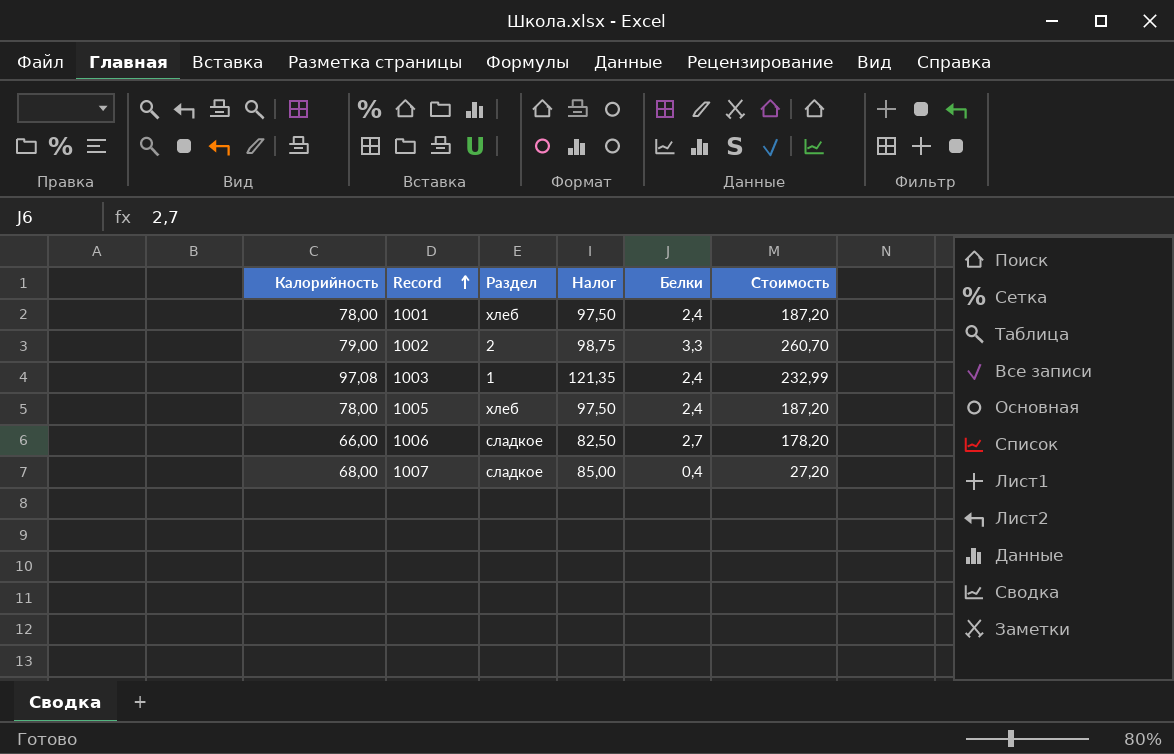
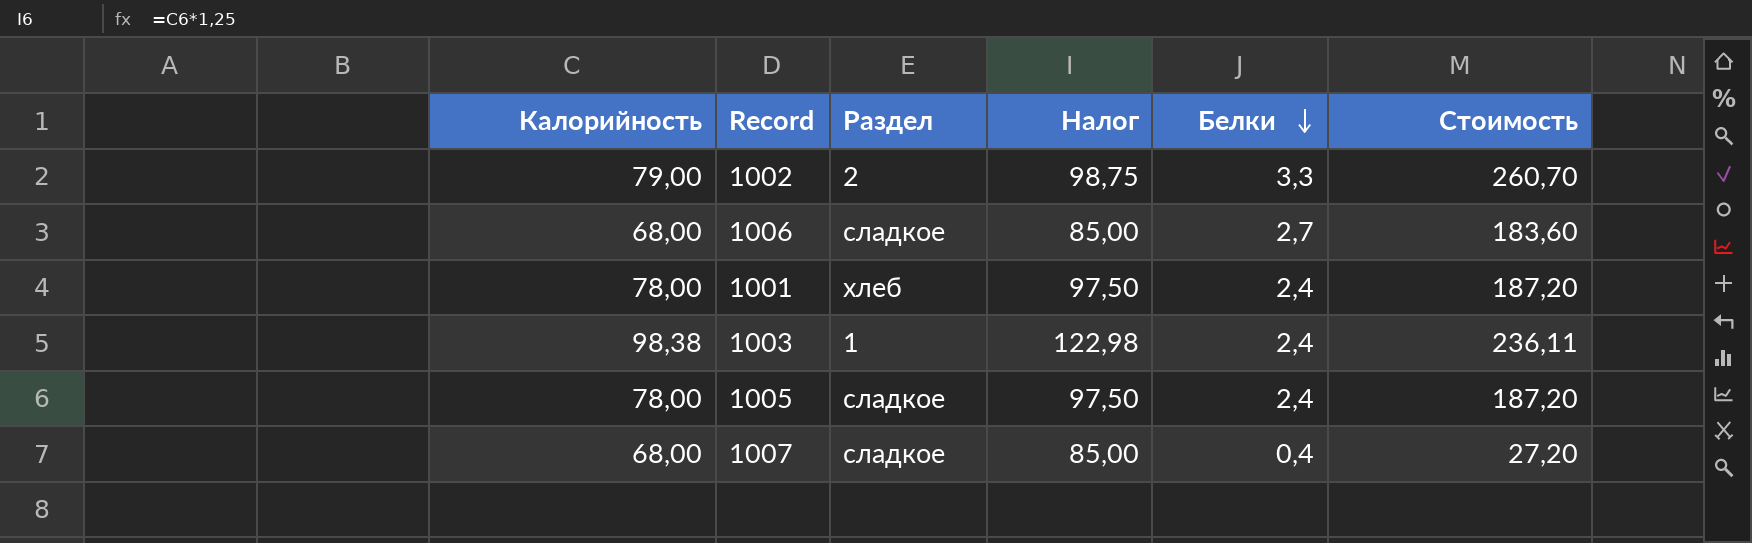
row order: Record ascending -> Белки descending
1006 | Калорийность: 66,00 -> 68,00
1006 | Налог: 82,50 -> 85,00
1006 | Стоимость: 178,20 -> 183,60
1003 | Калорийность: 97,08 -> 98,38
1003 | Налог: 121,35 -> 122,98
1003 | Стоимость: 232,99 -> 236,11
1005 | Раздел: хлеб -> сладкое

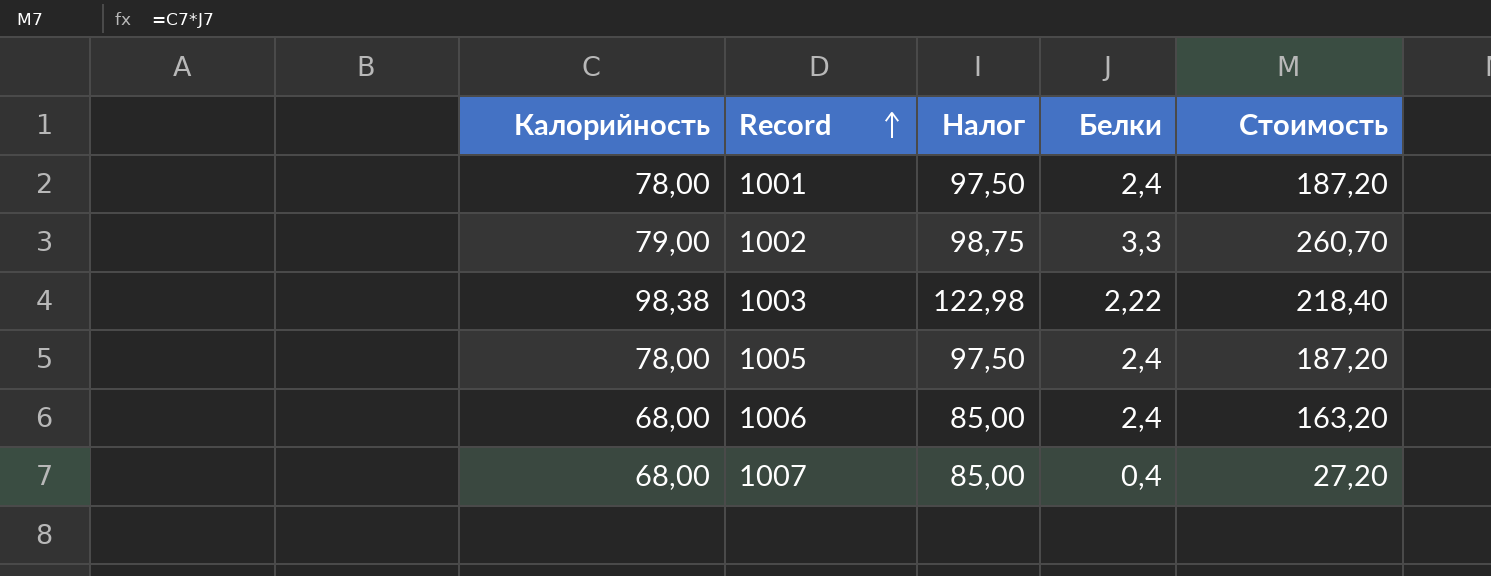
row order: Белки descending -> Record ascending
column Раздел | position: 3 -> none
1003 | Белки: 2,4 -> 2,22
1003 | Стоимость: 236,11 -> 218,40
1006 | Белки: 2,7 -> 2,4
1006 | Стоимость: 183,60 -> 163,20

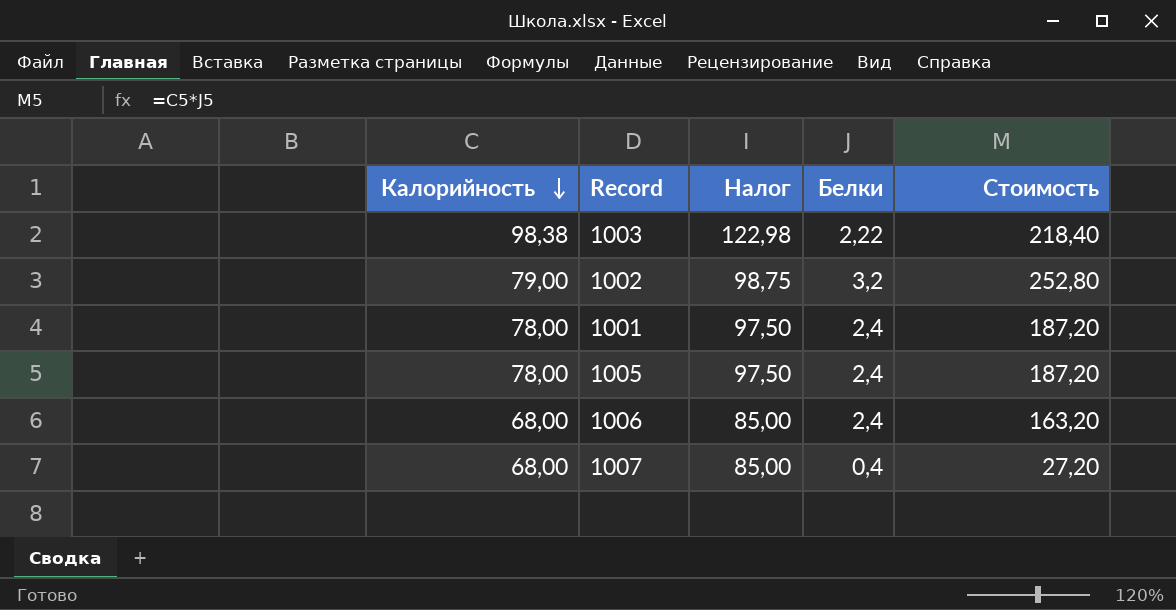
row order: Record ascending -> Калорийность descending
1002 | Белки: 3,3 -> 3,2
1002 | Стоимость: 260,70 -> 252,80

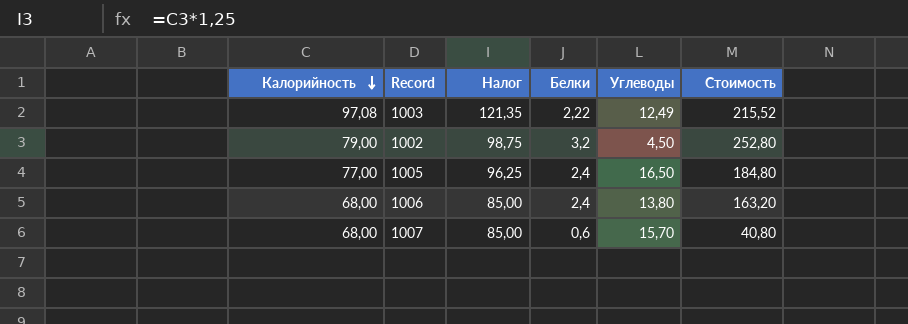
column Углеводы | position: none -> 5
row 1001: 78,00 | 97,50 | 2,4 | 187,20 -> none
1003 | Калорийность: 98,38 -> 97,08
1003 | Налог: 122,98 -> 121,35
1003 | Стоимость: 218,40 -> 215,52
1005 | Калорийность: 78,00 -> 77,00
1005 | Налог: 97,50 -> 96,25
1005 | Стоимость: 187,20 -> 184,80
1007 | Белки: 0,4 -> 0,6
1007 | Стоимость: 27,20 -> 40,80

